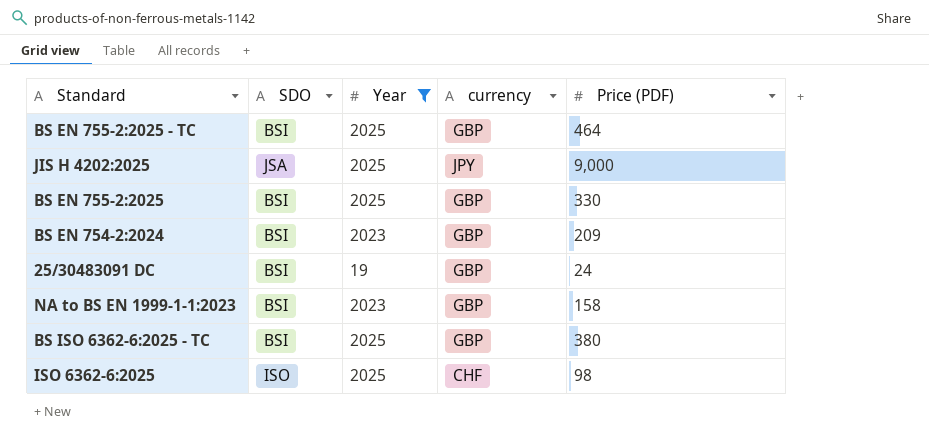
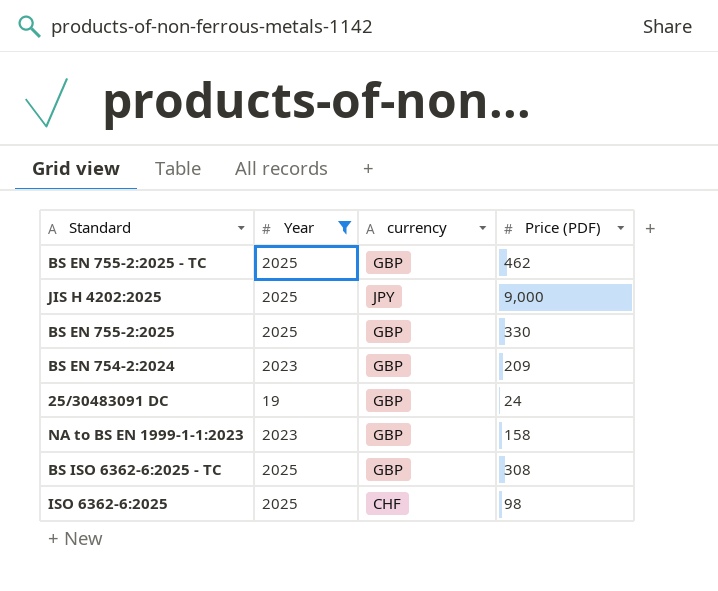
column SDO | position: 2 -> none
BS EN 755-2:2025 - TC | Price (PDF): 464 -> 462
BS ISO 6362-6:2025 - TC | Price (PDF): 380 -> 308

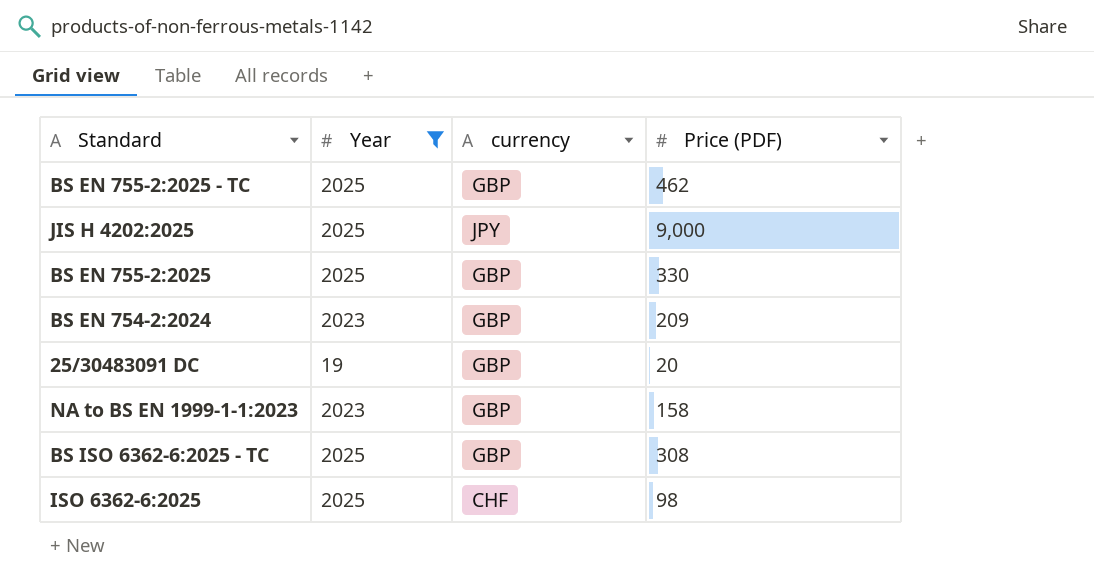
25/30483091 DC | Price (PDF): 24 -> 20

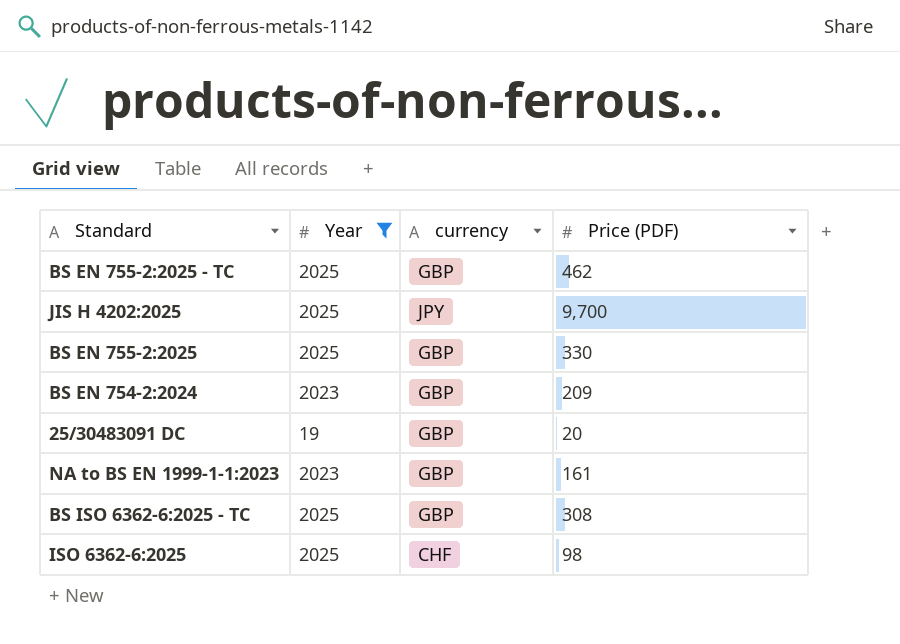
JIS H 4202:2025 | Price (PDF): 9,000 -> 9,700
NA to BS EN 1999-1-1:2023 | Price (PDF): 158 -> 161

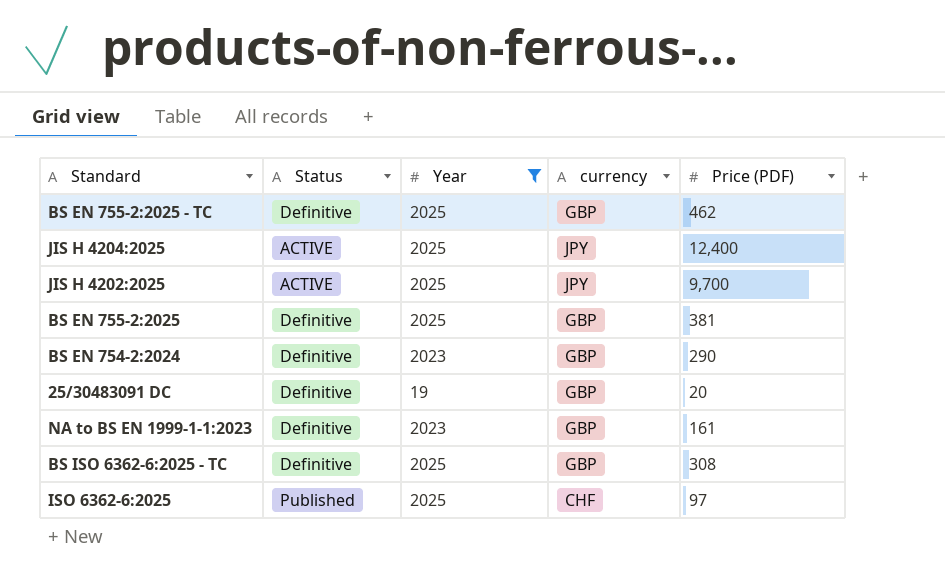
column Status | position: none -> 2
row JIS H 4204:2025: none -> ACTIVE | 2025 | JPY | 12,400
BS EN 755-2:2025 | Price (PDF): 330 -> 381
BS EN 754-2:2024 | Price (PDF): 209 -> 290
ISO 6362-6:2025 | Price (PDF): 98 -> 97

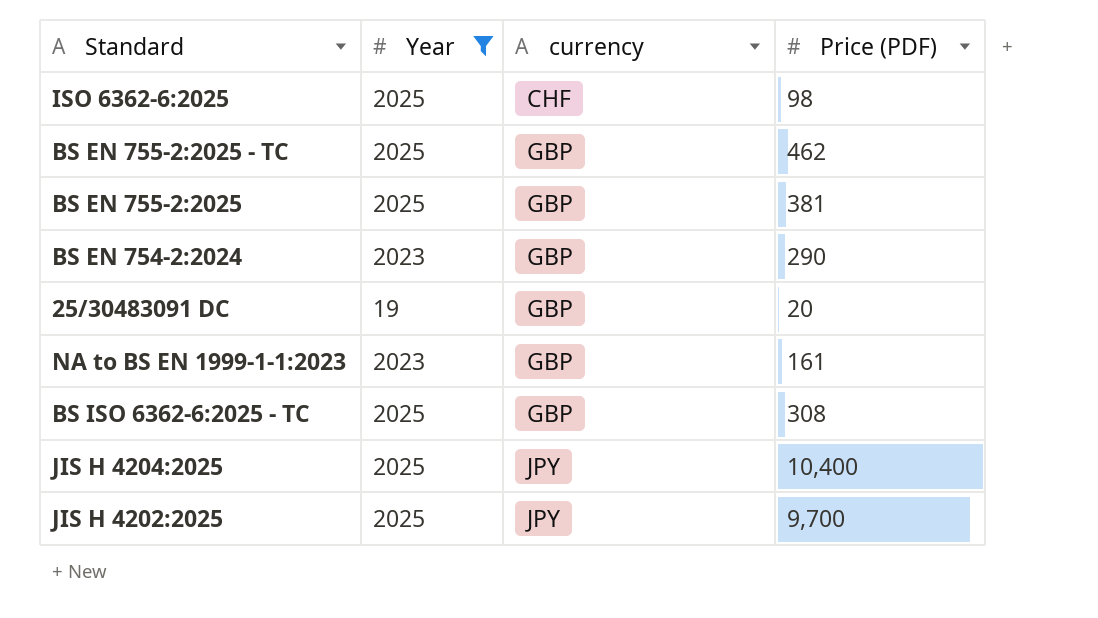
row order: none -> currency ascending
column Status | position: 2 -> none
ISO 6362-6:2025 | Price (PDF): 97 -> 98
JIS H 4204:2025 | Price (PDF): 12,400 -> 10,400

